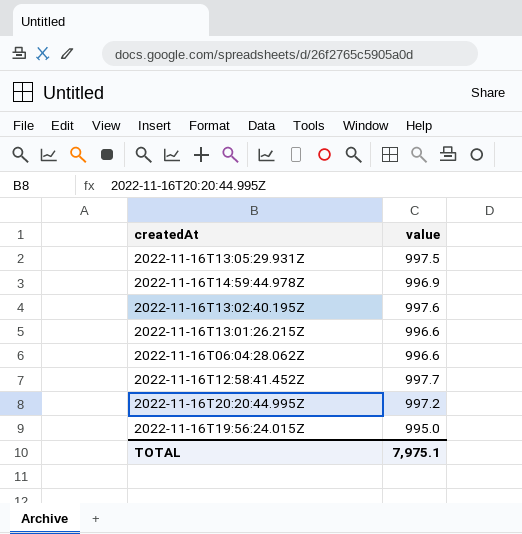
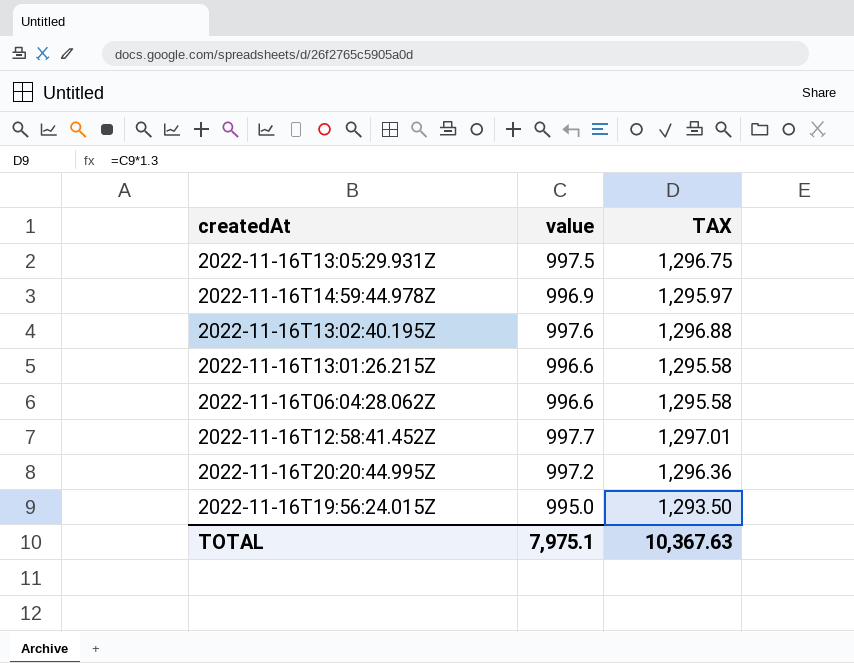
column TAX | formula: none -> [value] * 1.3

